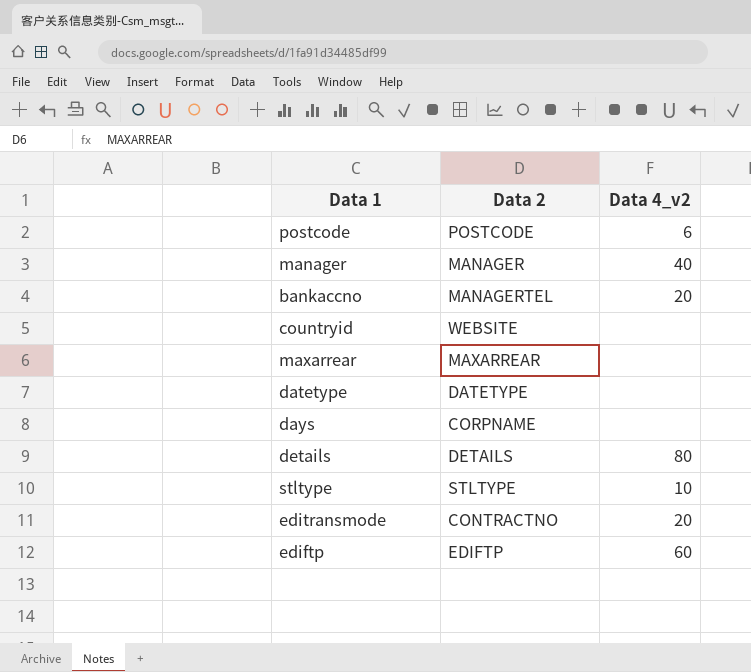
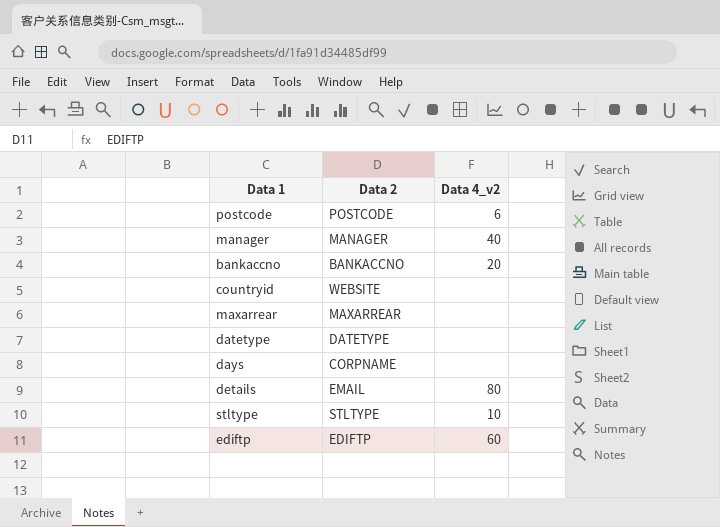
row editransmode: CONTRACTNO | 20 -> none
bankaccno | Data 2: MANAGERTEL -> BANKACCNO
details | Data 2: DETAILS -> EMAIL

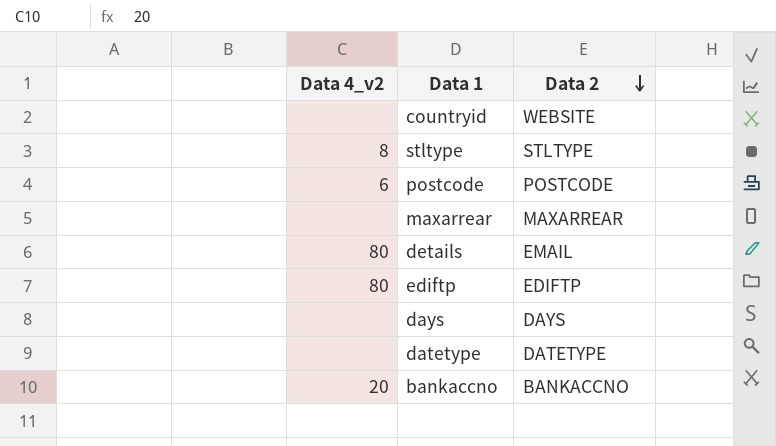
row order: none -> Data 2 descending
column Data 4_v2 | position: 3 -> 1
row manager: MANAGER | 40 -> none
stltype | Data 4_v2: 10 -> 8
ediftp | Data 4_v2: 60 -> 80
days | Data 2: CORPNAME -> DAYS

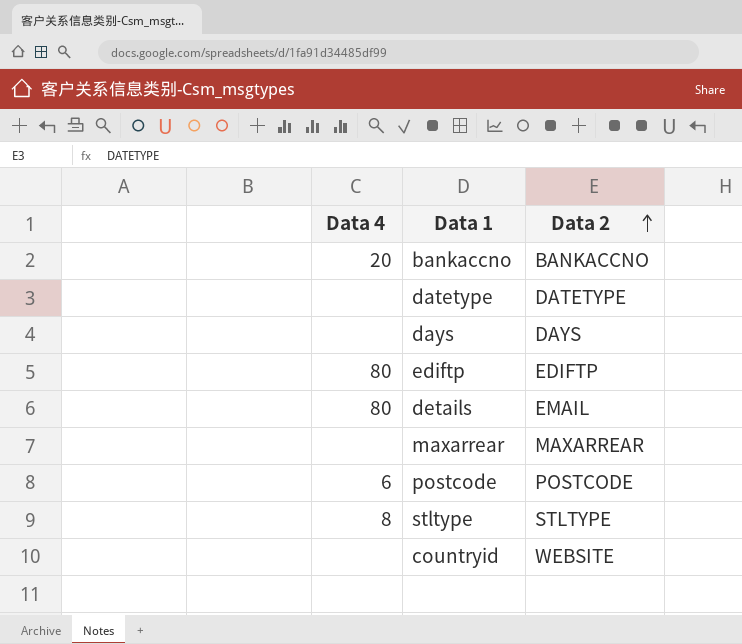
row order: Data 2 descending -> Data 2 ascending
column name: Data 4_v2 -> Data 4

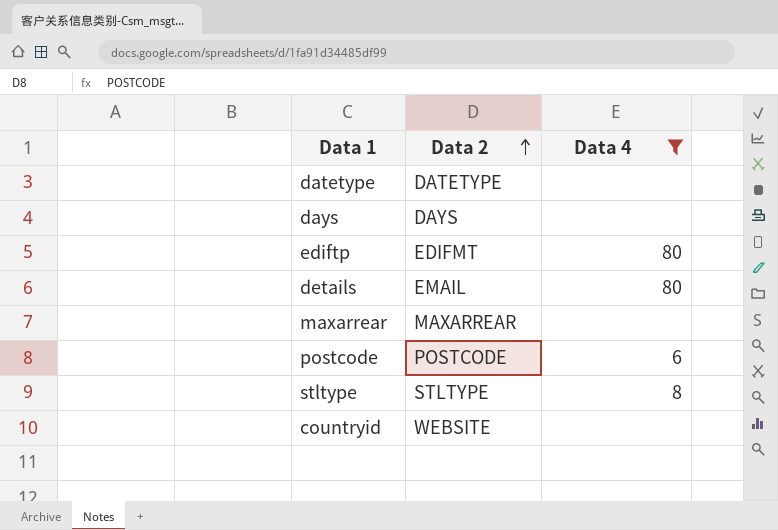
filter: none -> Data 4 != 20
column Data 4 | position: 1 -> 3
ediftp | Data 2: EDIFTP -> EDIFMT

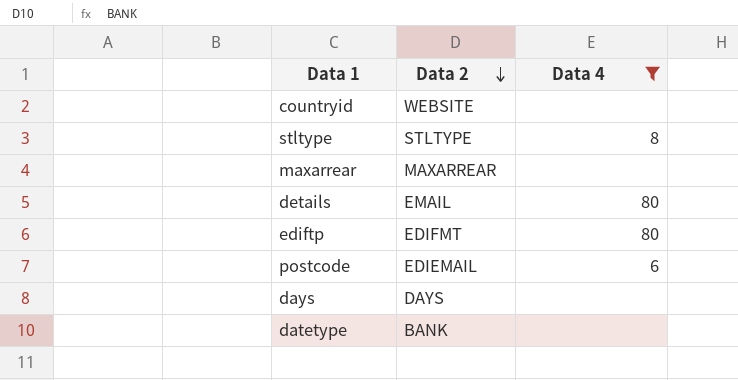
row order: Data 2 ascending -> Data 2 descending
postcode | Data 2: POSTCODE -> EDIEMAIL
datetype | Data 2: DATETYPE -> BANK

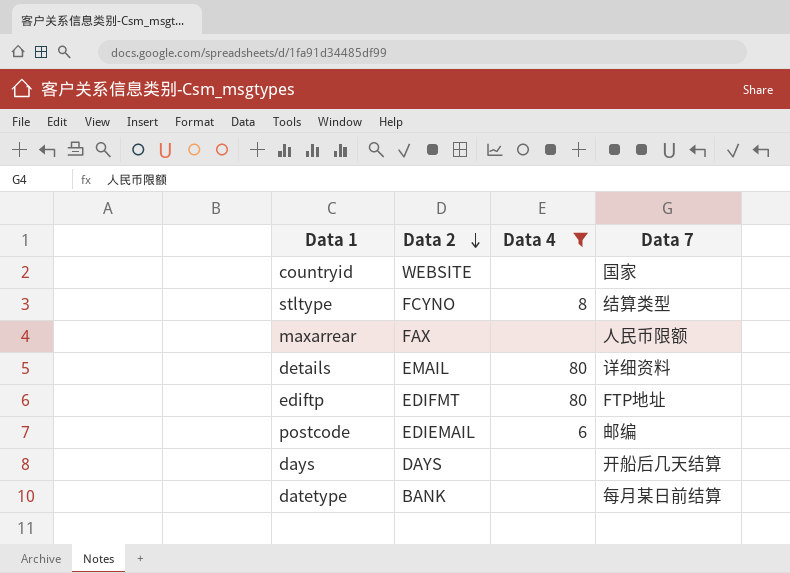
column Data 7 | position: none -> 4
stltype | Data 2: STLTYPE -> FCYNO
maxarrear | Data 2: MAXARREAR -> FAX

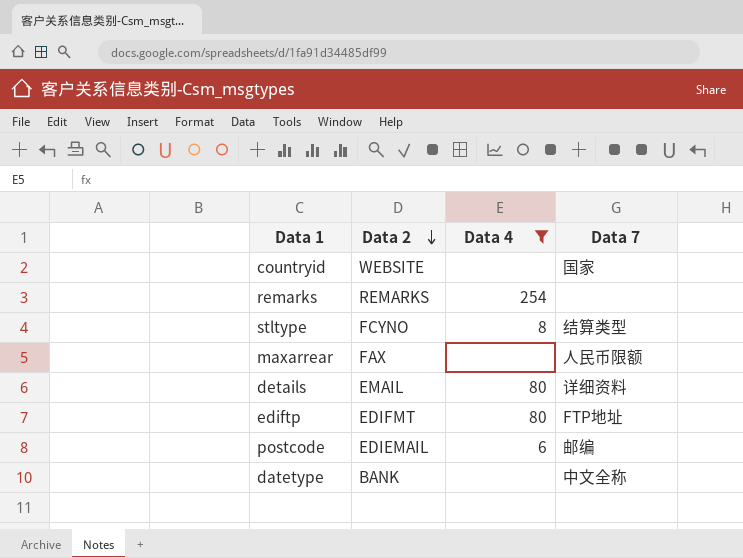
row days: DAYS | none | 开船后几天结算 -> none
row remarks: none -> REMARKS | 254 | none
datetype | Data 7: 每月某日前结算 -> 中文全称

